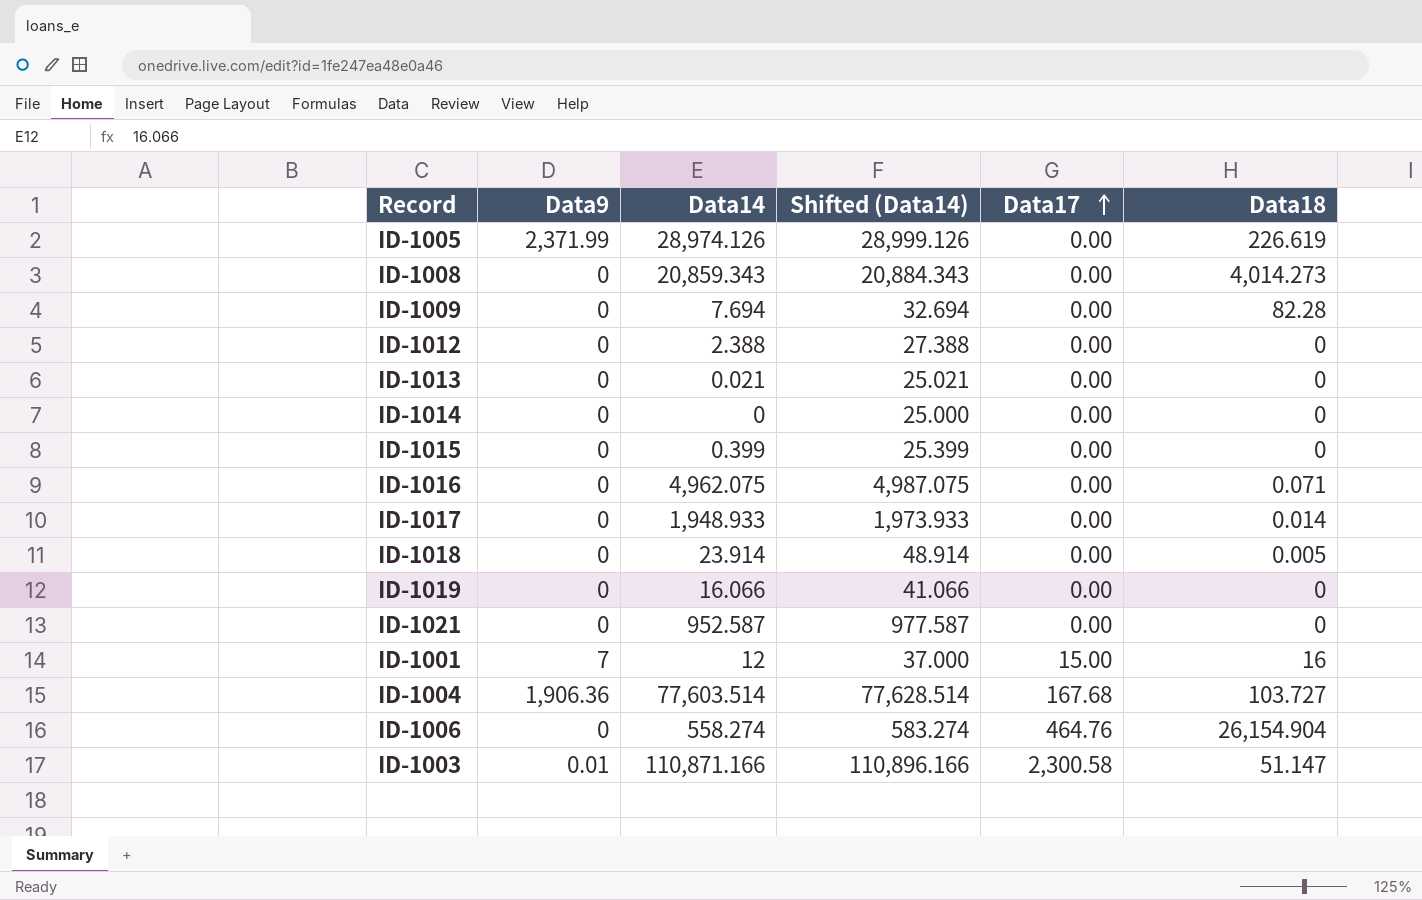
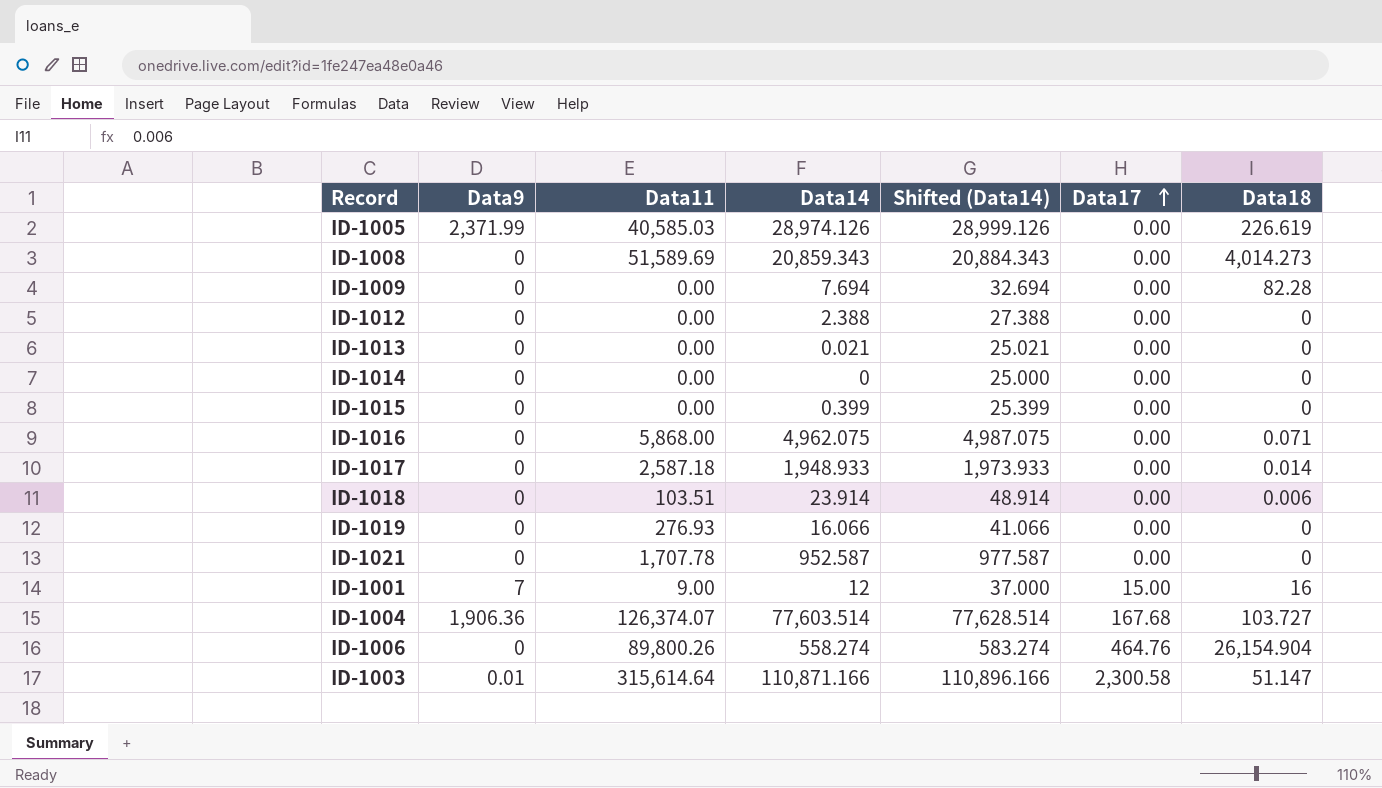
column Data11 | position: none -> 3
ID-1018 | Data18: 0.005 -> 0.006

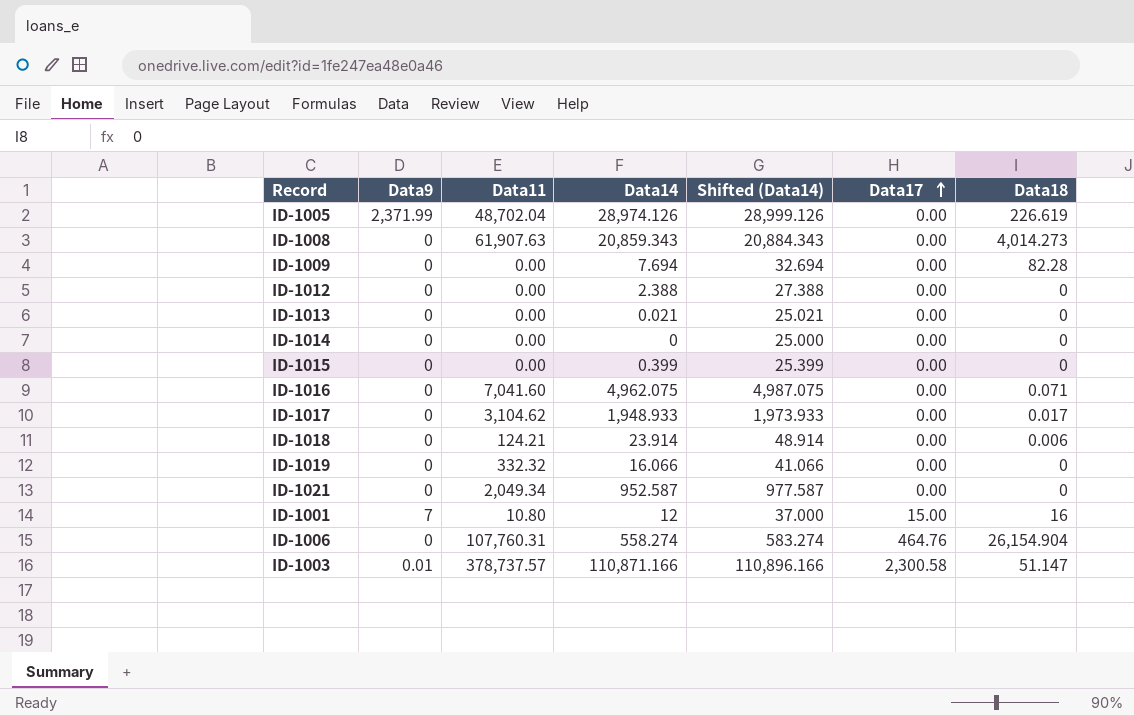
row ID-1004: 1,906.36 | 126,374.07 | 77,603.514 | 77,628.514 | 167.68 | 103.727 -> none
ID-1005 | Data11: 40,585.03 -> 48,702.04
ID-1008 | Data11: 51,589.69 -> 61,907.63
ID-1016 | Data11: 5,868.00 -> 7,041.60
ID-1017 | Data11: 2,587.18 -> 3,104.62
ID-1017 | Data18: 0.014 -> 0.017
ID-1018 | Data11: 103.51 -> 124.21
ID-1019 | Data11: 276.93 -> 332.32
ID-1021 | Data11: 1,707.78 -> 2,049.34
ID-1001 | Data11: 9.00 -> 10.80
ID-1006 | Data11: 89,800.26 -> 107,760.31
ID-1003 | Data11: 315,614.64 -> 378,737.57

